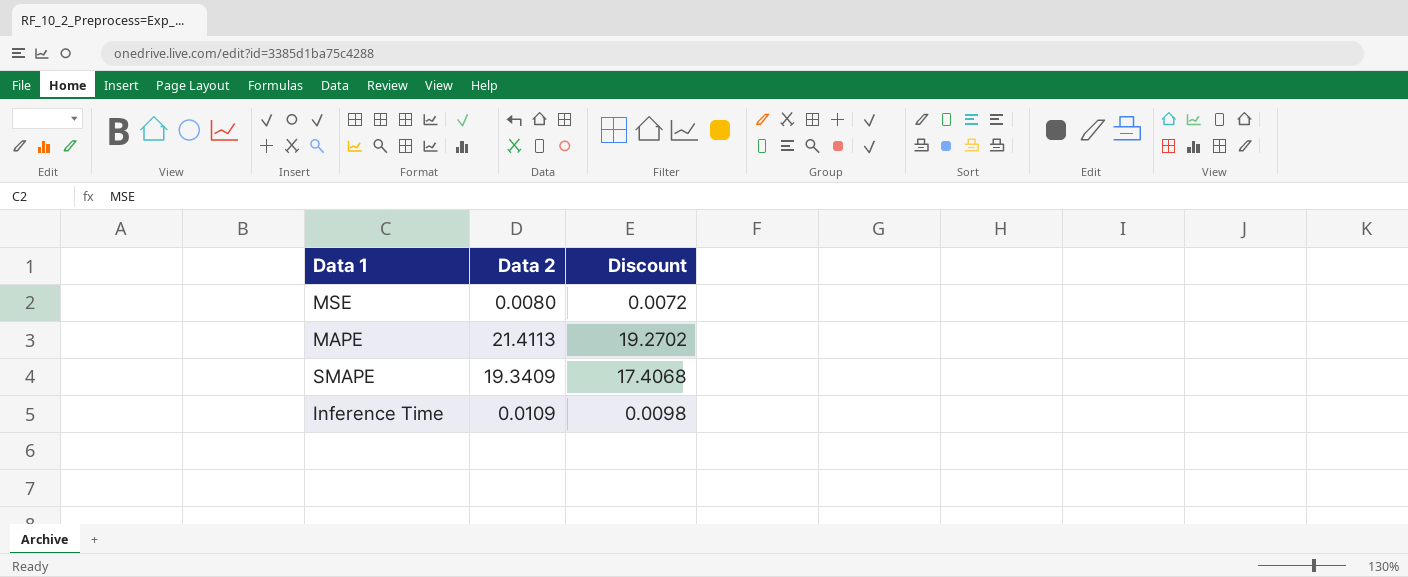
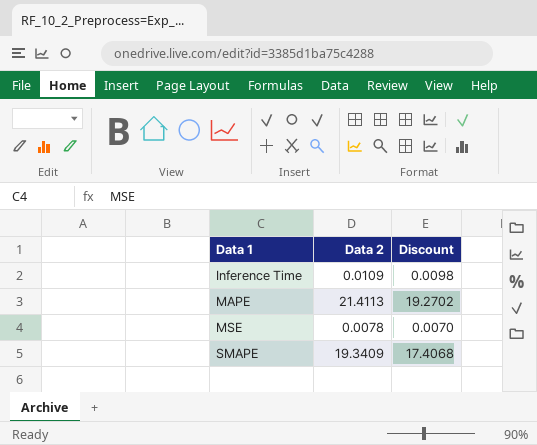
row order: none -> Data 1 ascending
MSE | Data 2: 0.0080 -> 0.0078
MSE | Discount: 0.0072 -> 0.0070

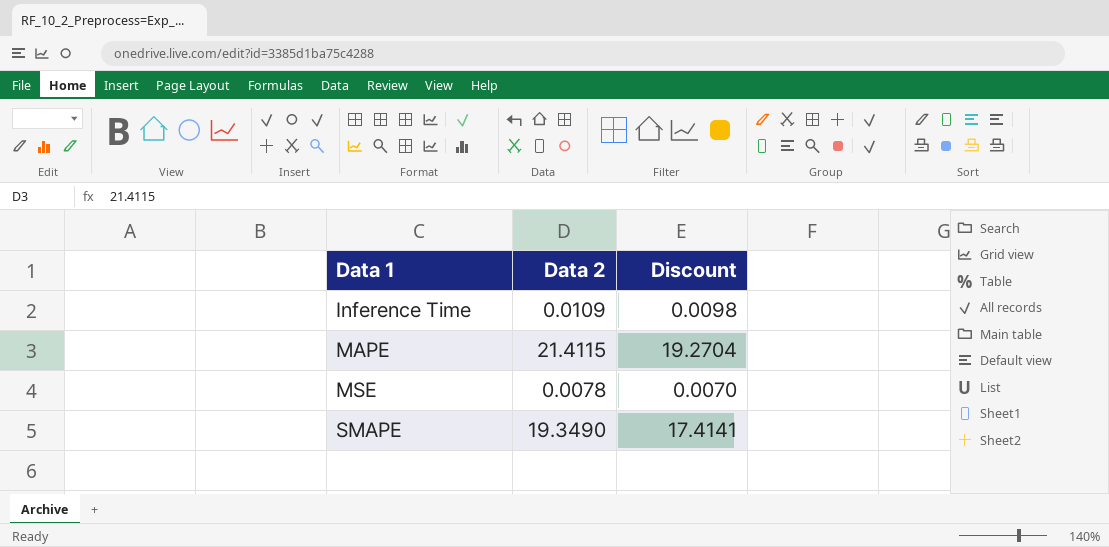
MAPE | Data 2: 21.4113 -> 21.4115
MAPE | Discount: 19.2702 -> 19.2704
SMAPE | Data 2: 19.3409 -> 19.3490
SMAPE | Discount: 17.4068 -> 17.4141

